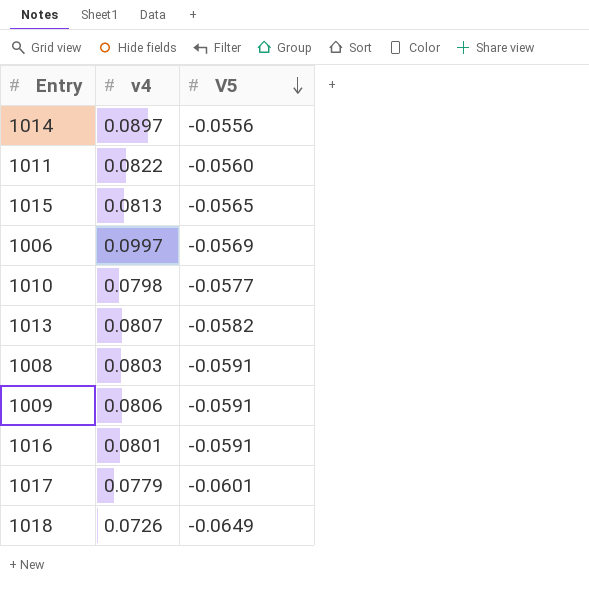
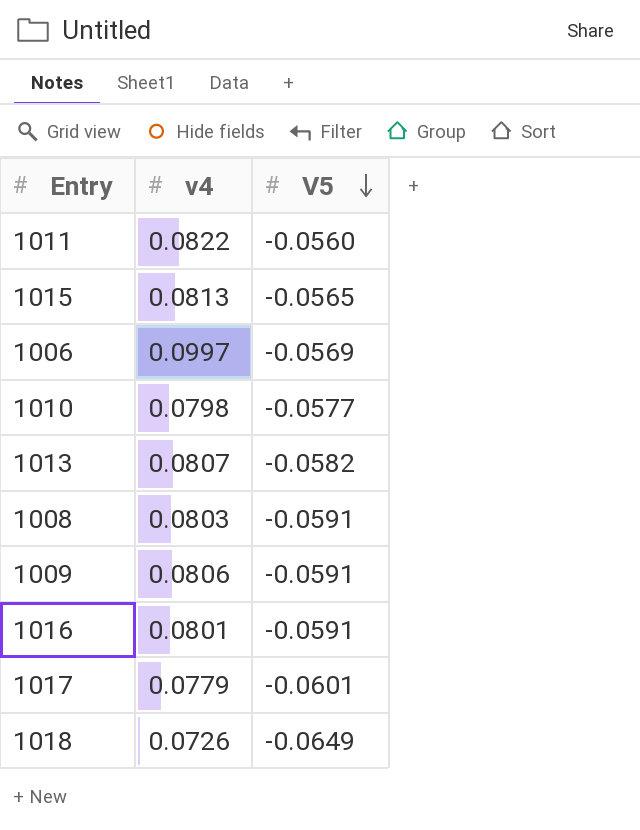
row 1014: 0.0897 | -0.0556 -> none

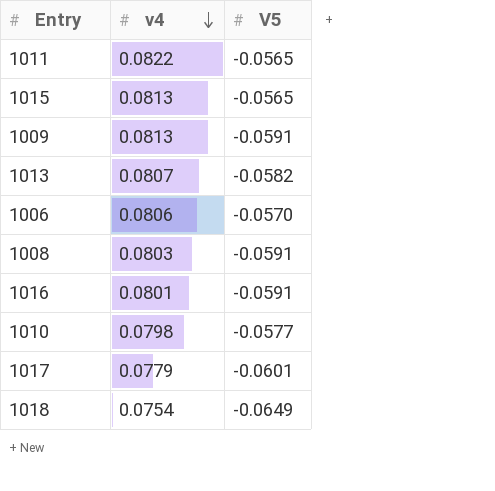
row order: V5 descending -> v4 descending
1011 | V5: -0.0560 -> -0.0565
1009 | v4: 0.0806 -> 0.0813
1006 | v4: 0.0997 -> 0.0806
1006 | V5: -0.0569 -> -0.0570
1018 | v4: 0.0726 -> 0.0754

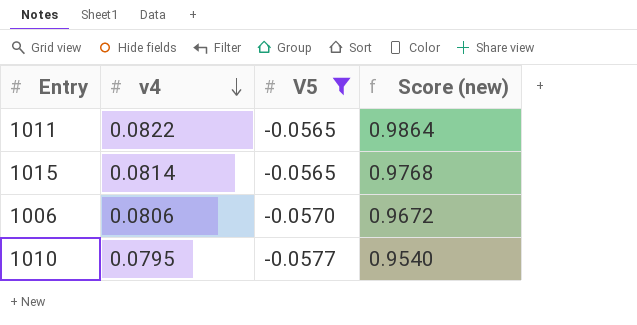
filter: none -> V5 >= -0.0577
column Score (new) | formula: none -> [v4] * 12
1015 | v4: 0.0813 -> 0.0814
1010 | v4: 0.0798 -> 0.0795

